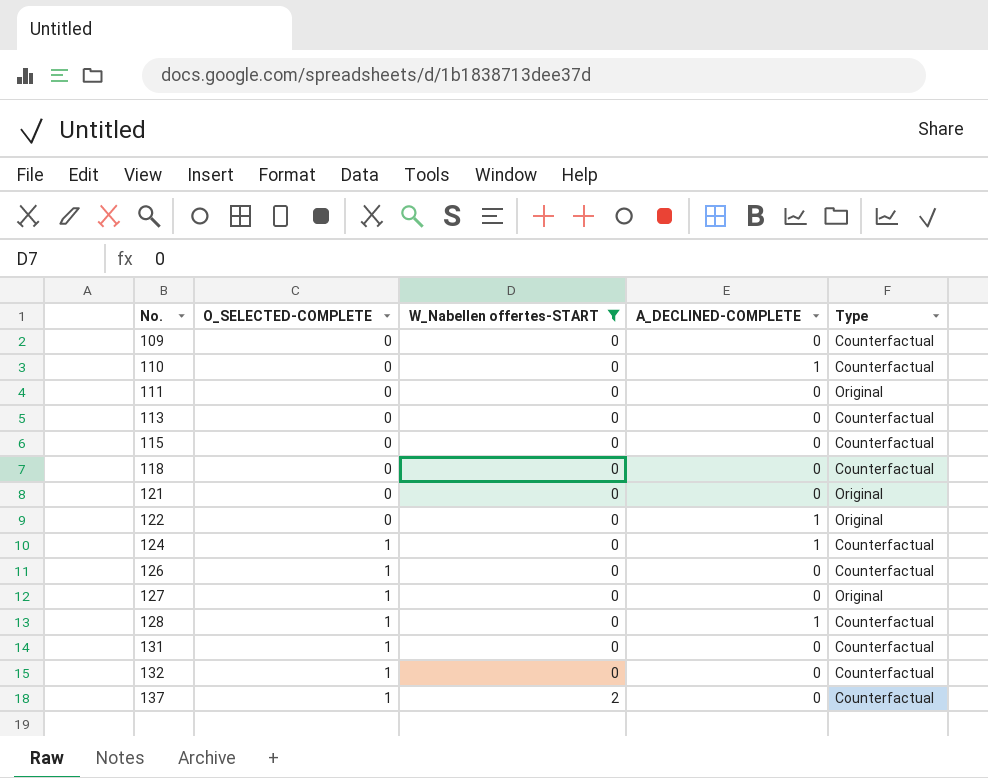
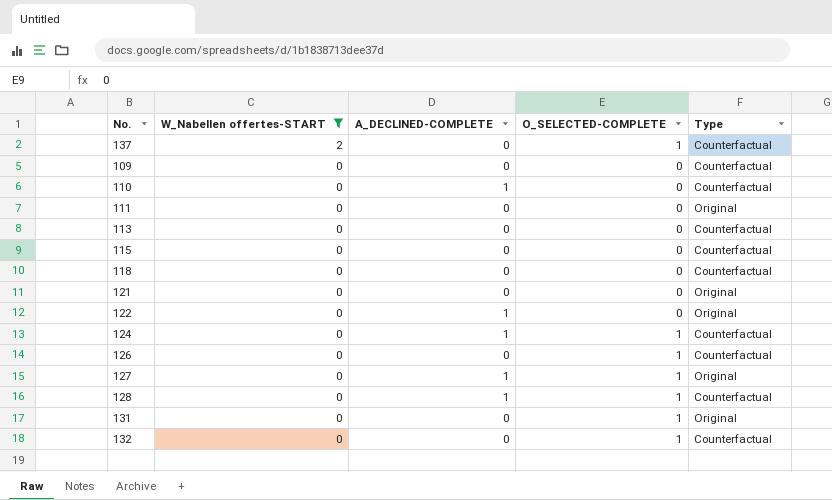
row order: No. ascending -> W_Nabellen offertes-START descending
column O_SELECTED-COMPLETE | position: 2 -> 4
127 | A_DECLINED-COMPLETE: 0 -> 1
131 | Type: Counterfactual -> Original

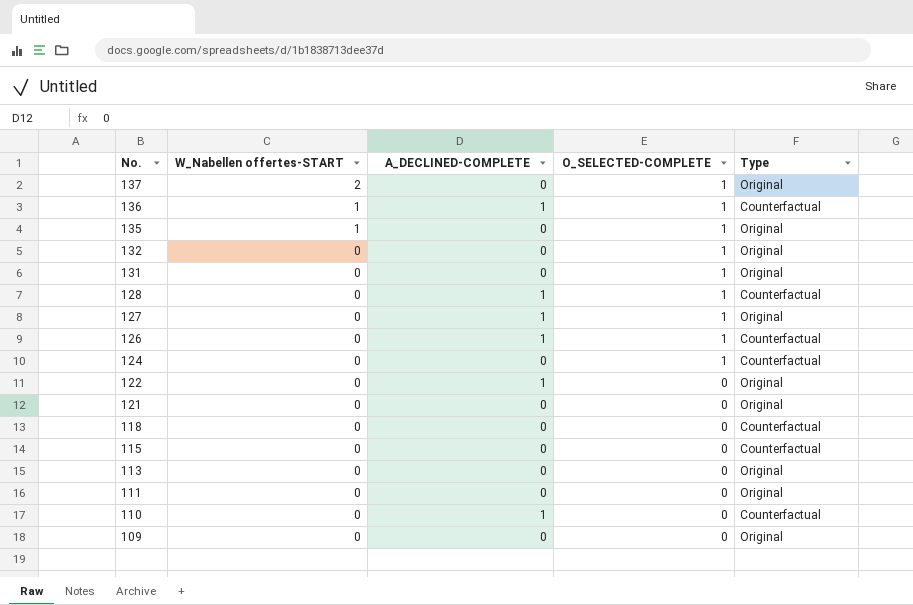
filter: W_Nabellen offertes-START != 1 -> none
row order: W_Nabellen offertes-START descending -> No. descending
137 | Type: Counterfactual -> Original
132 | Type: Counterfactual -> Original
126 | A_DECLINED-COMPLETE: 0 -> 1
124 | A_DECLINED-COMPLETE: 1 -> 0
113 | Type: Counterfactual -> Original
109 | Type: Counterfactual -> Original

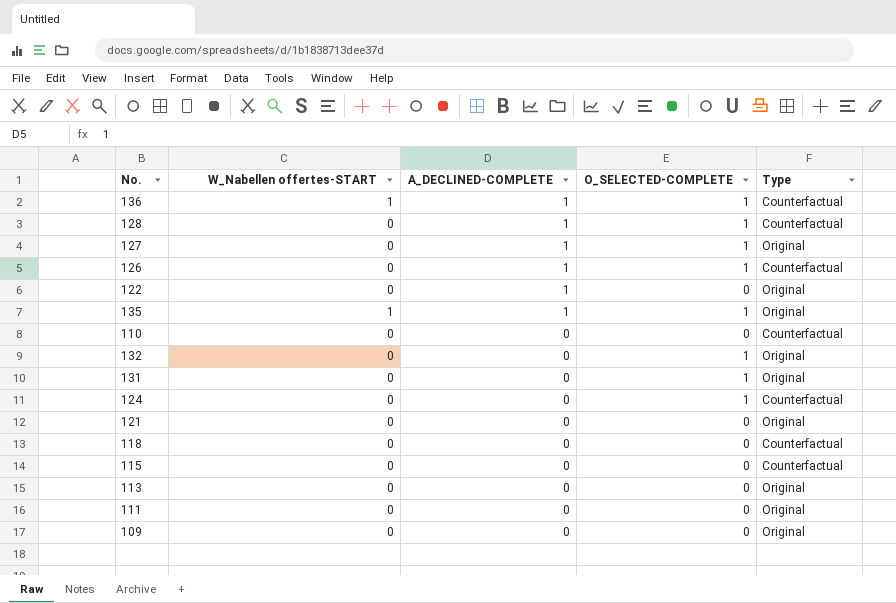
row order: No. descending -> A_DECLINED-COMPLETE descending
row 137: 2 | 0 | 1 | Original -> none
135 | A_DECLINED-COMPLETE: 0 -> 1
110 | A_DECLINED-COMPLETE: 1 -> 0

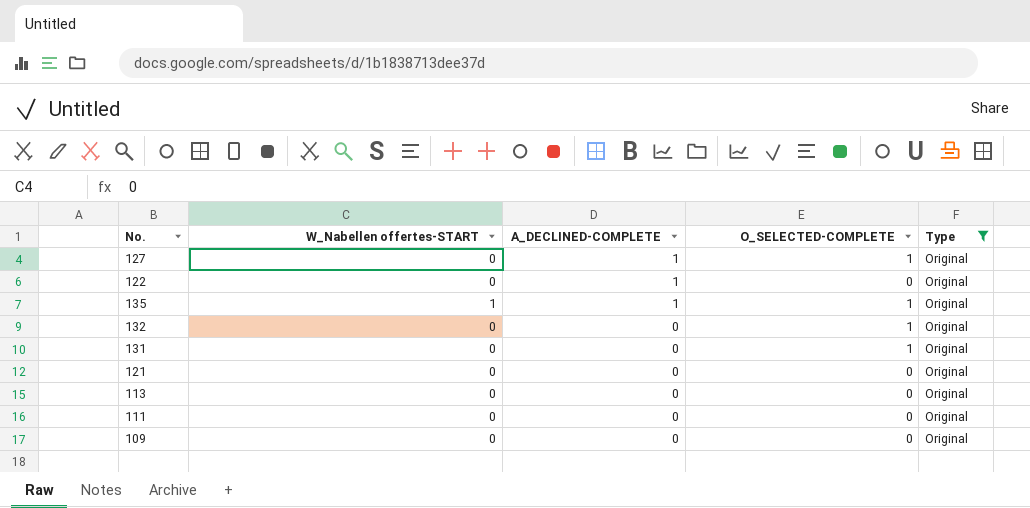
filter: none -> Type = Original

